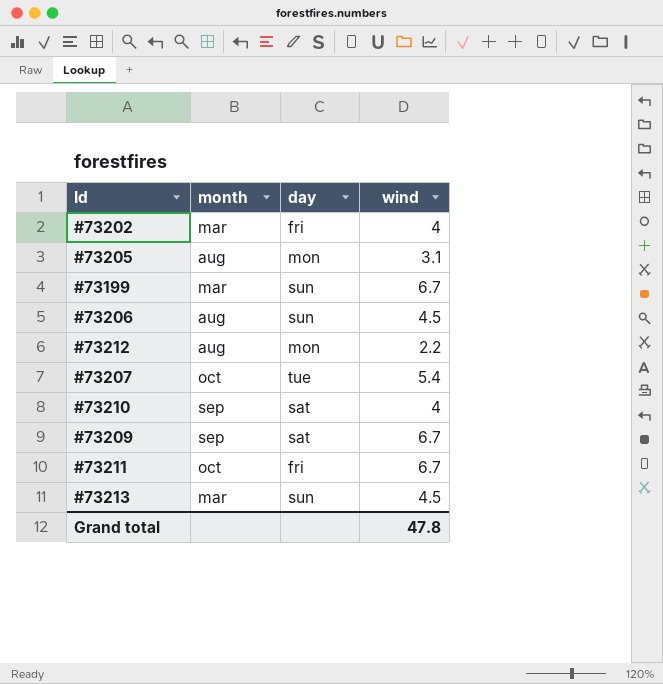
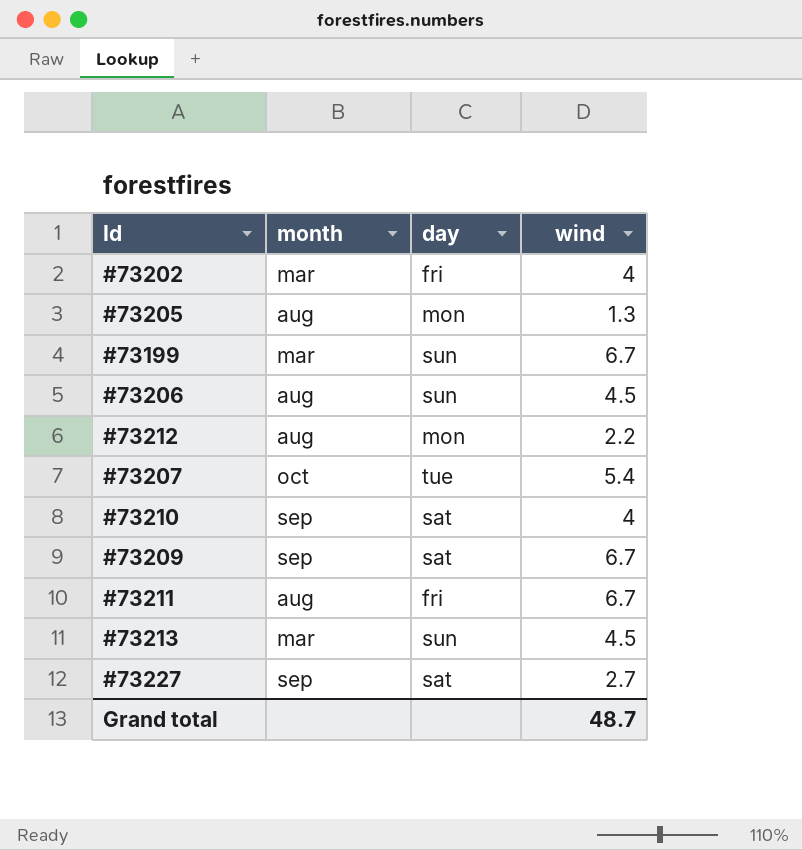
#73205 | wind: 3.1 -> 1.3
#73211 | month: oct -> aug
row #73227: none -> sep | sat | 2.7
Grand total | wind: 47.8 -> 48.7

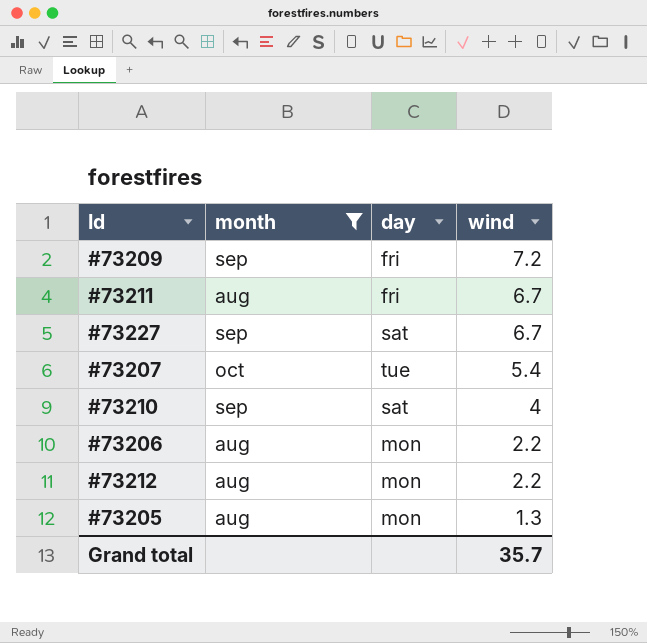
filter: none -> month != mar
row order: none -> wind descending
#73209 | day: sat -> fri
#73209 | wind: 6.7 -> 7.2
#73227 | wind: 2.7 -> 6.7
#73206 | day: sun -> mon
#73206 | wind: 4.5 -> 2.2
Grand total | wind: 48.7 -> 35.7

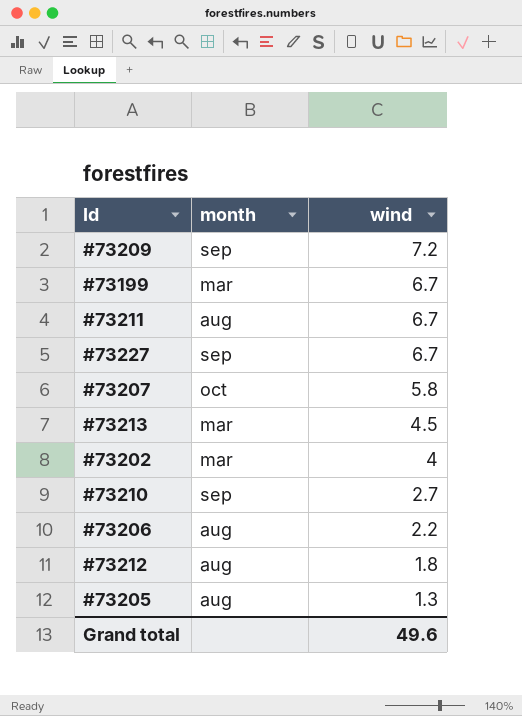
filter: month != mar -> none
column day | position: 3 -> none
#73207 | wind: 5.4 -> 5.8
#73210 | wind: 4 -> 2.7
#73212 | wind: 2.2 -> 1.8
Grand total | wind: 35.7 -> 49.6

